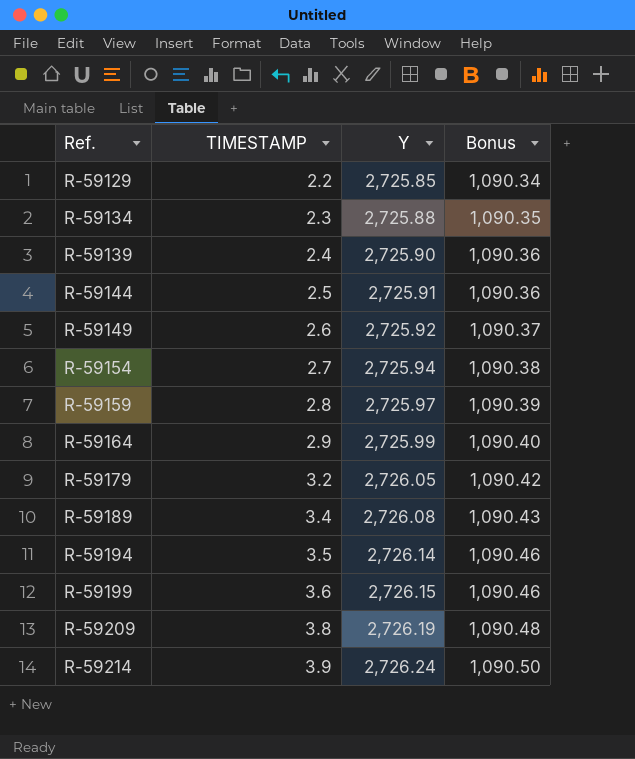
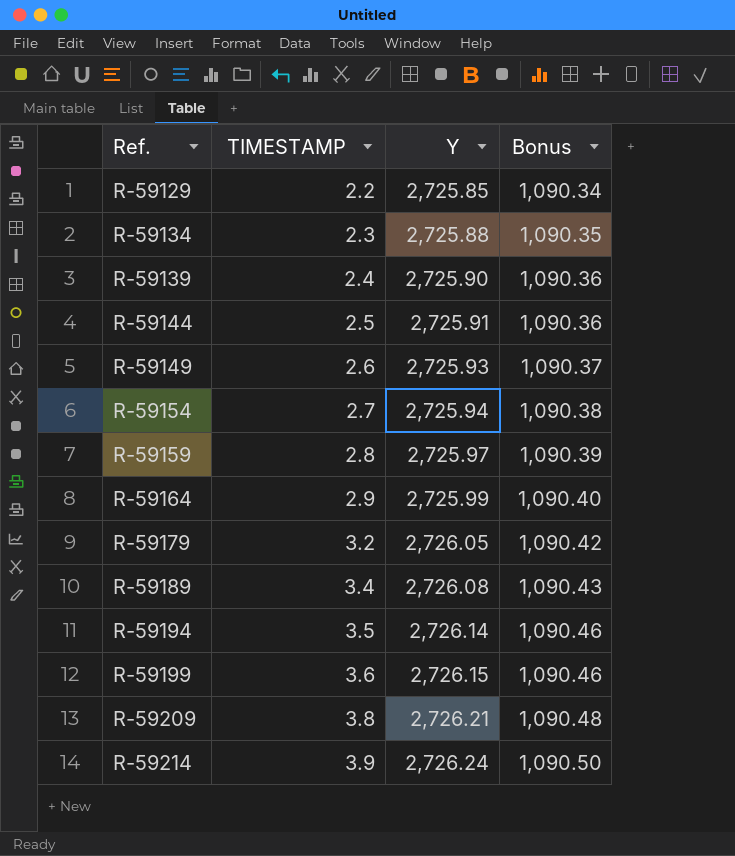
R-59149 | Y: 2,725.92 -> 2,725.93
R-59209 | Y: 2,726.19 -> 2,726.21

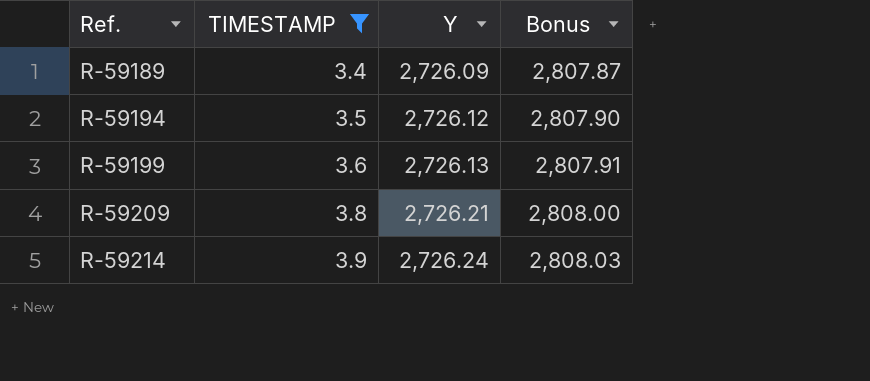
filter: none -> TIMESTAMP >= 3.4
column Bonus | formula: [Y] * 0.4 -> [Y] * 1.03
R-59189 | Y: 2,726.08 -> 2,726.09
R-59194 | Y: 2,726.14 -> 2,726.12
R-59199 | Y: 2,726.15 -> 2,726.13

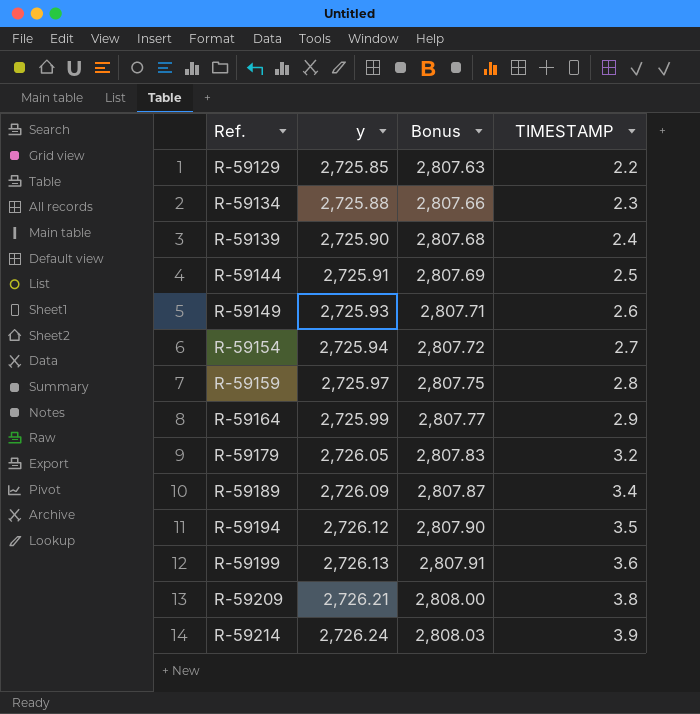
filter: TIMESTAMP >= 3.4 -> none
column name: Y -> y
column TIMESTAMP | position: 2 -> 4

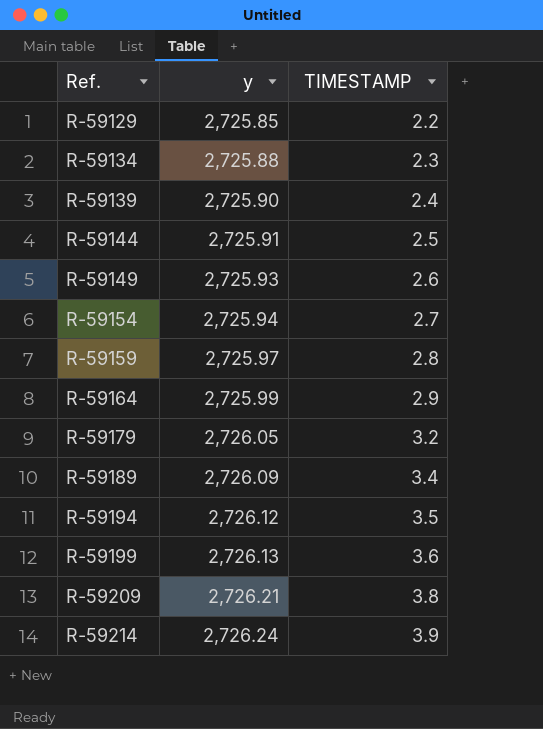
column Bonus | formula: [y] * 1.03 -> none

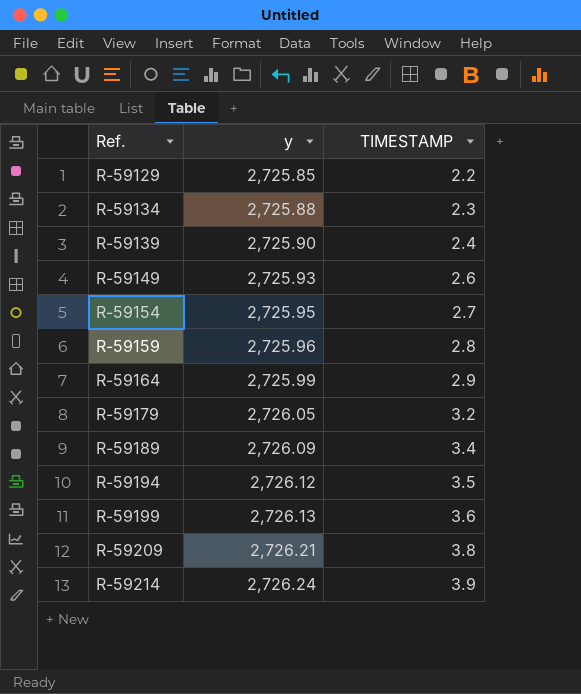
row R-59144: 2,725.91 | 2.5 -> none
R-59154 | y: 2,725.94 -> 2,725.95
R-59159 | y: 2,725.97 -> 2,725.96

